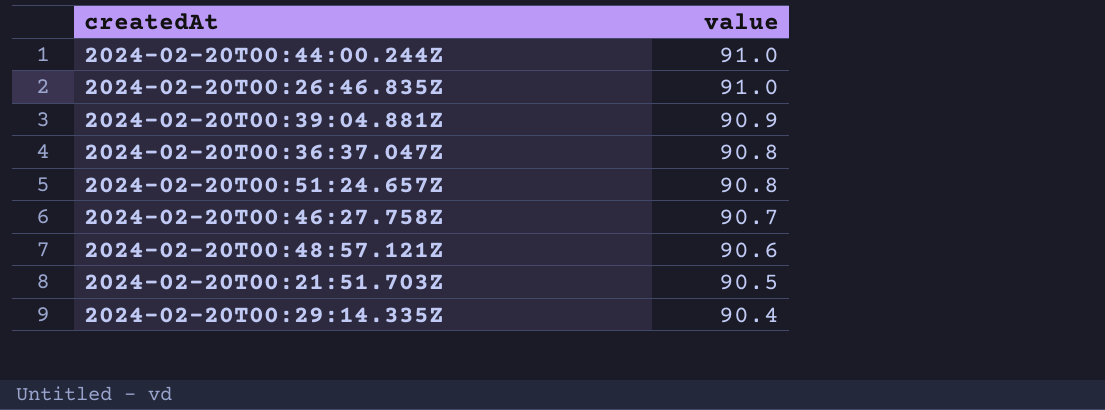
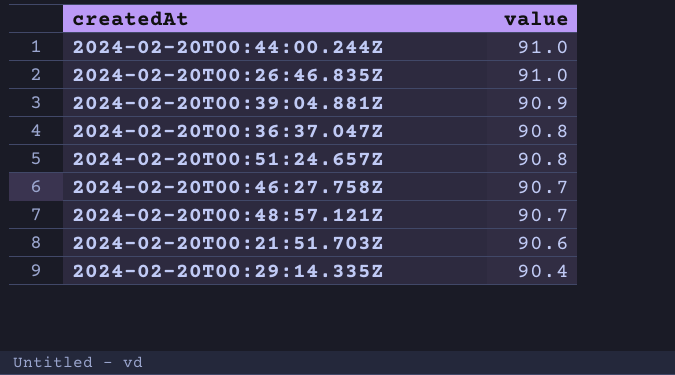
2024-02-20T00:48:57.121Z | value: 90.6 -> 90.7
2024-02-20T00:21:51.703Z | value: 90.5 -> 90.6

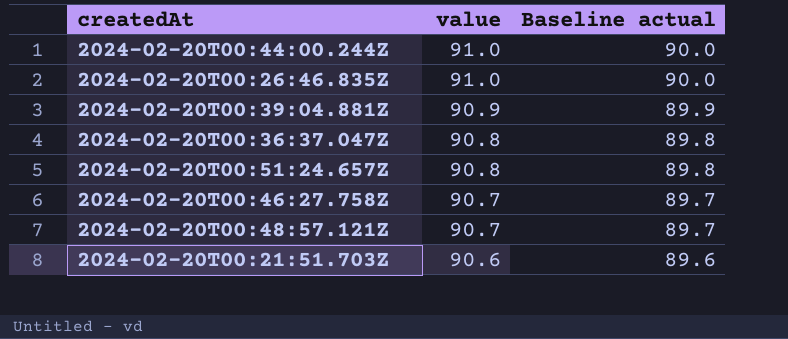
column Baseline actual | formula: none -> [value] - 1
row 2024-02-20T00:29:14.335Z: 90.4 -> none

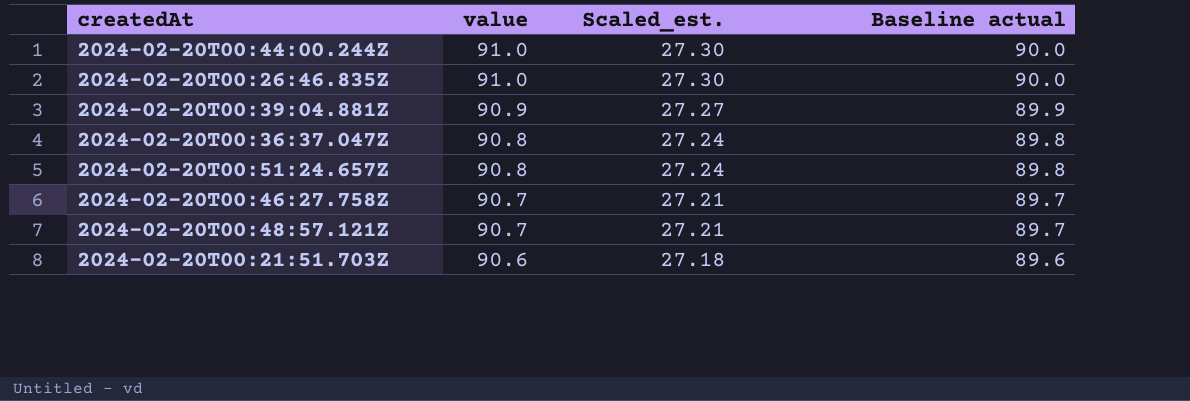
column Scaled_est. | formula: none -> [value] * 0.3

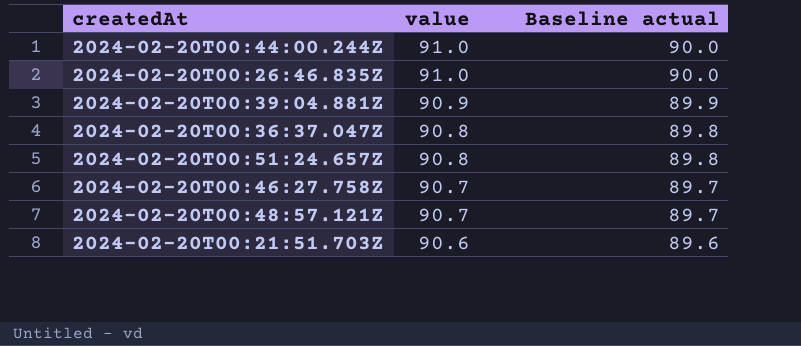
column Scaled_est. | formula: [value] * 0.3 -> none

